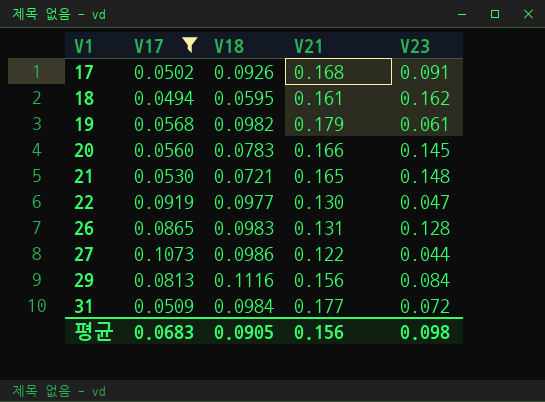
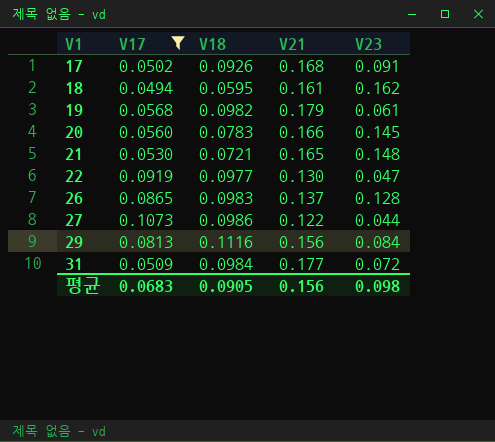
26 | V21: 0.131 -> 0.137

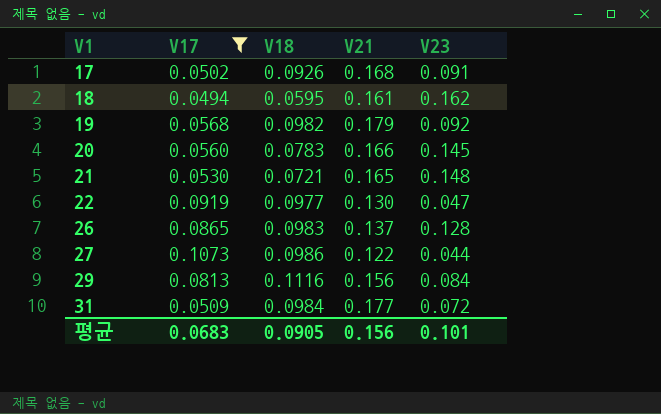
19 | V23: 0.061 -> 0.092
평균 | V23: 0.098 -> 0.101

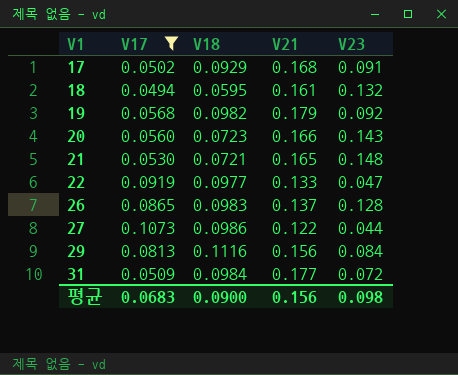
17 | V18: 0.0926 -> 0.0929
18 | V23: 0.162 -> 0.132
20 | V18: 0.0783 -> 0.0723
20 | V23: 0.145 -> 0.143
22 | V21: 0.130 -> 0.133
평균 | V18: 0.0905 -> 0.0900
평균 | V23: 0.101 -> 0.098

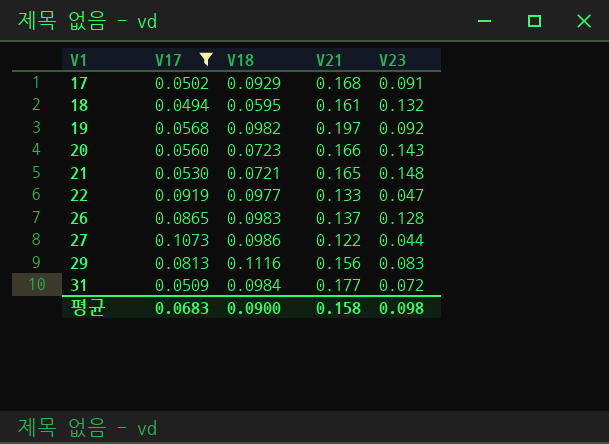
19 | V21: 0.179 -> 0.197
29 | V23: 0.084 -> 0.083
평균 | V21: 0.156 -> 0.158

